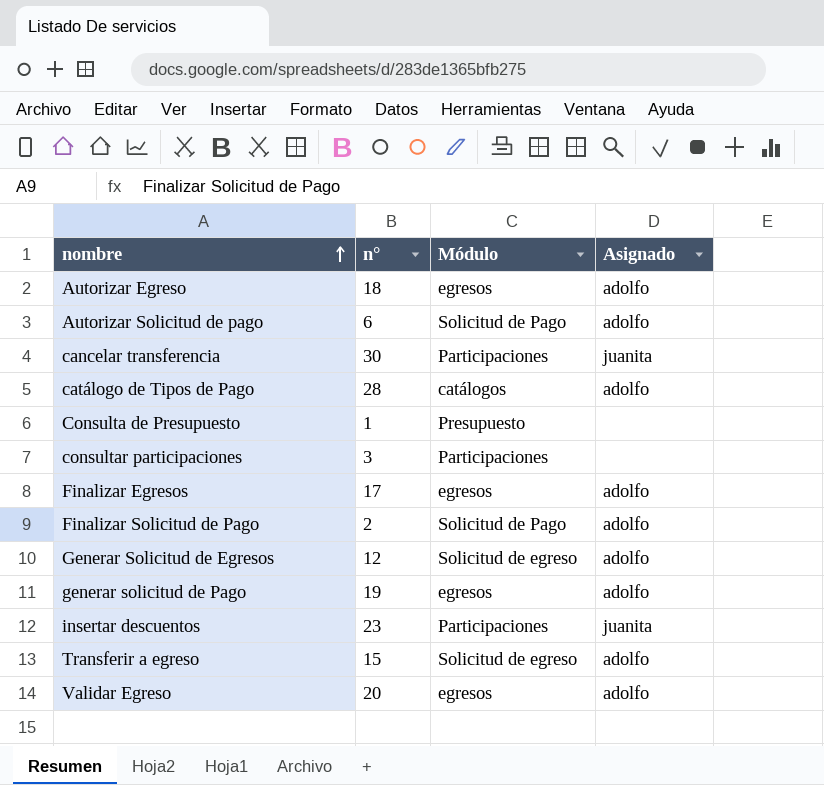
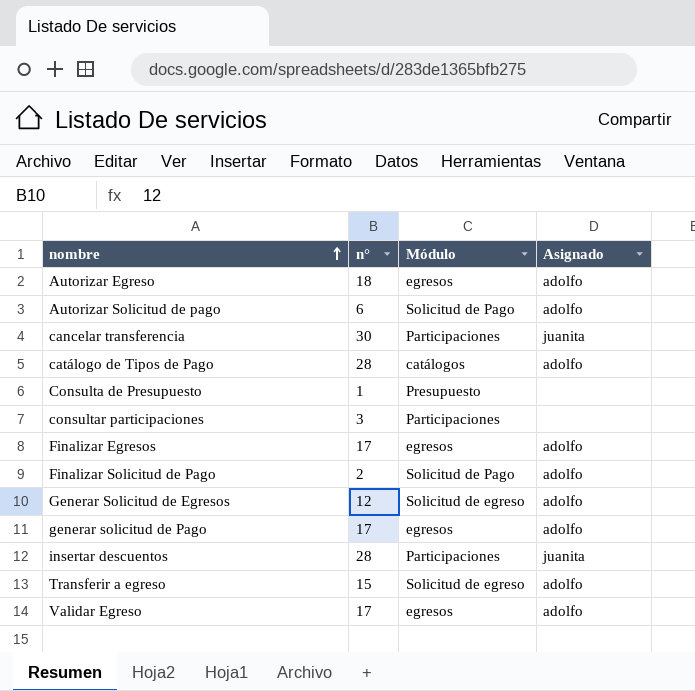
generar solicitud de Pago | n°: 19 -> 17
insertar descuentos | n°: 23 -> 28
Validar Egreso | n°: 20 -> 17

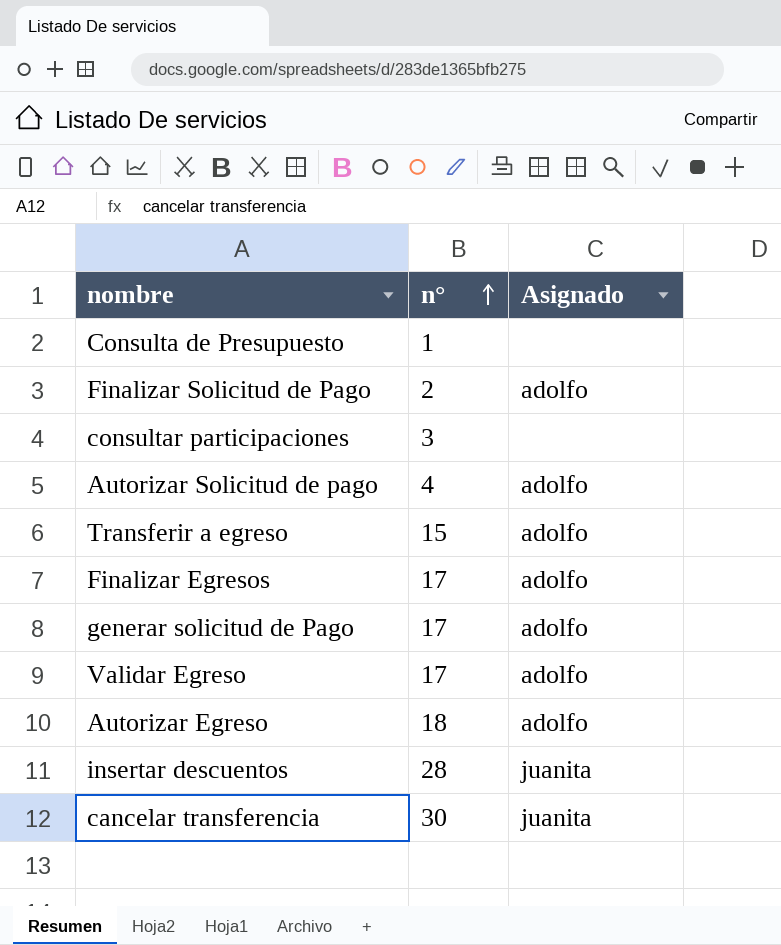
row order: nombre ascending -> n° ascending
column Módulo | position: 3 -> none
row catálogo de Tipos de Pago: 28 | catálogos | adolfo -> none
row Generar Solicitud de Egresos: 12 | Solicitud de egreso | adolfo -> none
Autorizar Solicitud de pago | n°: 6 -> 4

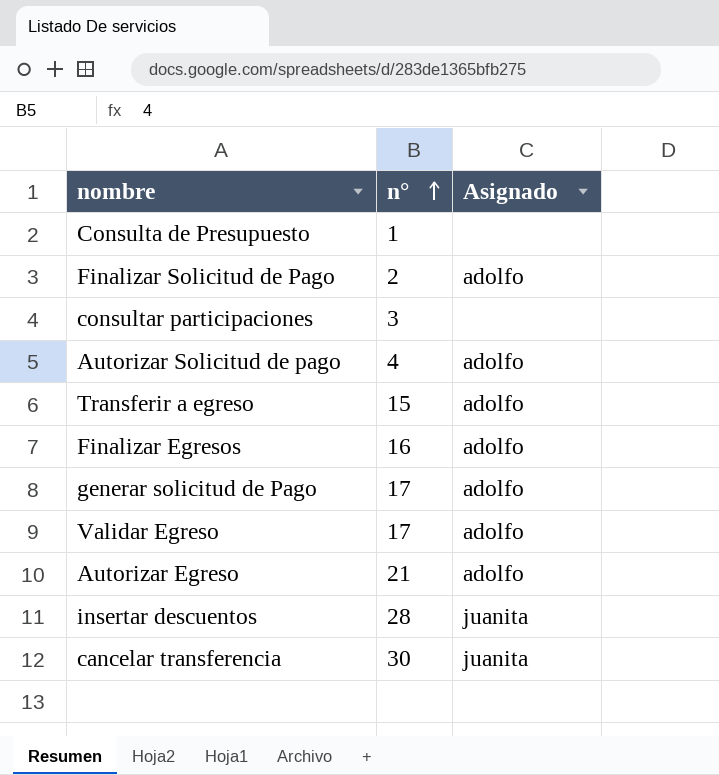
Finalizar Egresos | n°: 17 -> 16
Autorizar Egreso | n°: 18 -> 21

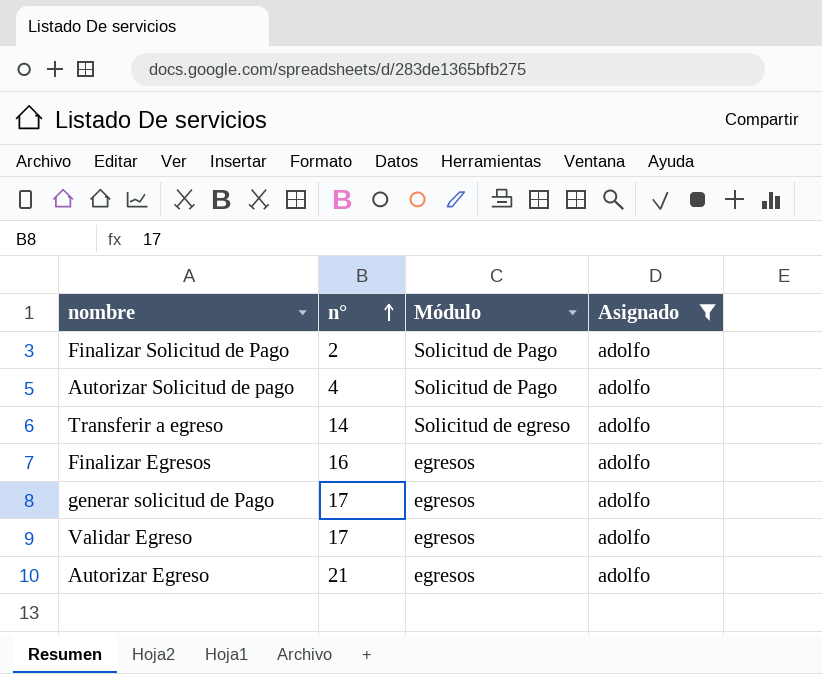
filter: none -> Asignado = adolfo
column Módulo | position: none -> 3
Transferir a egreso | n°: 15 -> 14

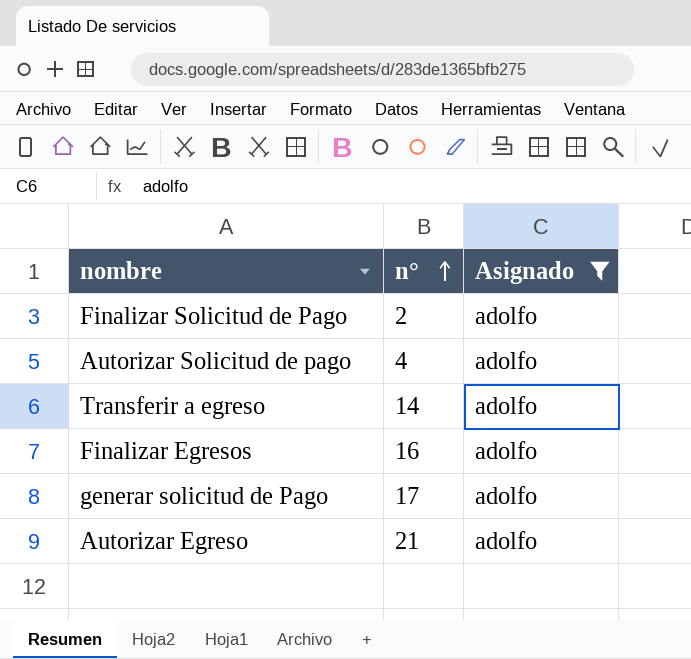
column Módulo | position: 3 -> none
row Validar Egreso: 17 | egresos | adolfo -> none

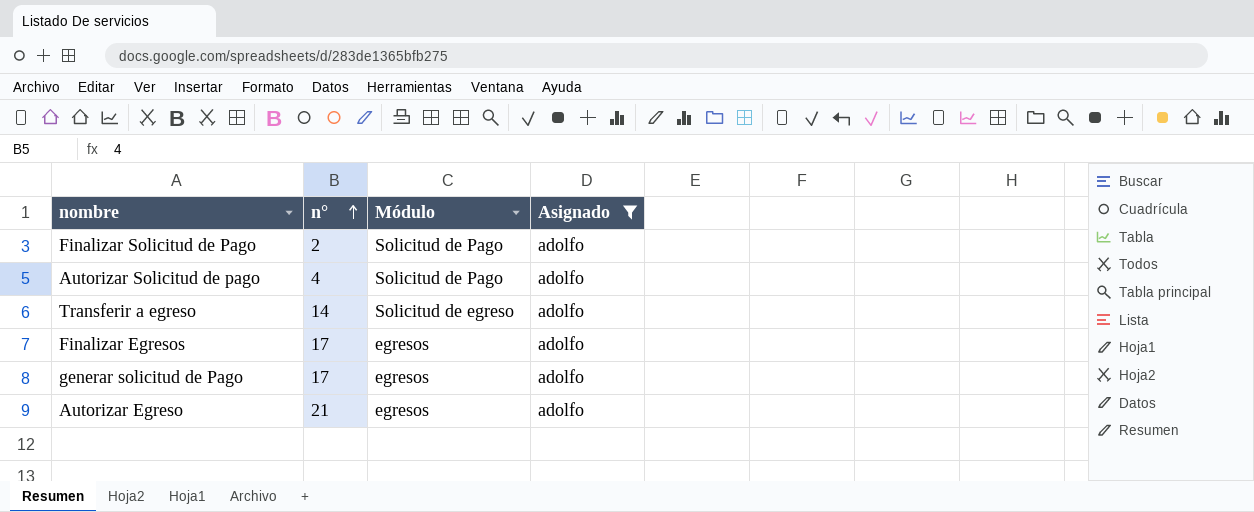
column Módulo | position: none -> 3
Finalizar Egresos | n°: 16 -> 17

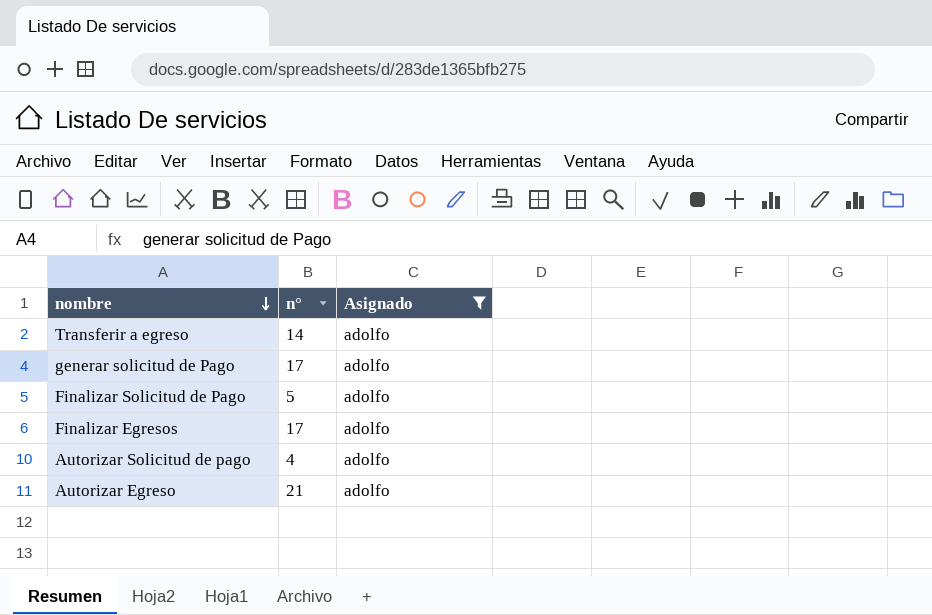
row order: n° ascending -> nombre descending
column Módulo | position: 3 -> none
Finalizar Solicitud de Pago | n°: 2 -> 5

